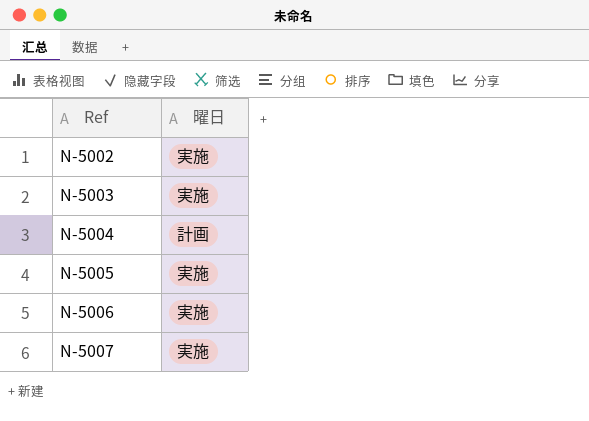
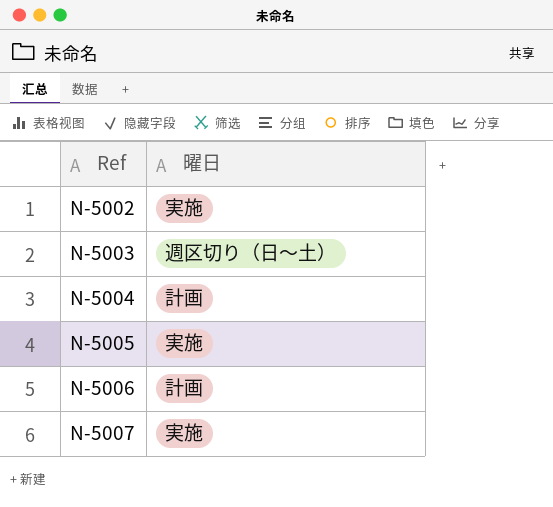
N-5003 | 曜日: 実施 -> 週区切り（日～土）
N-5006 | 曜日: 実施 -> 計画

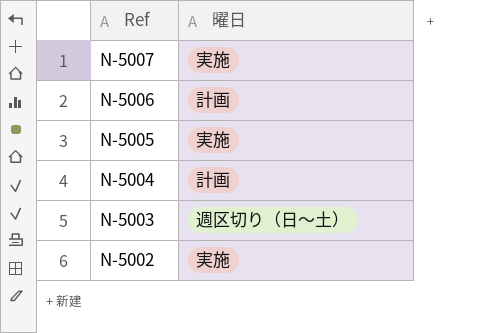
row order: Ref ascending -> Ref descending

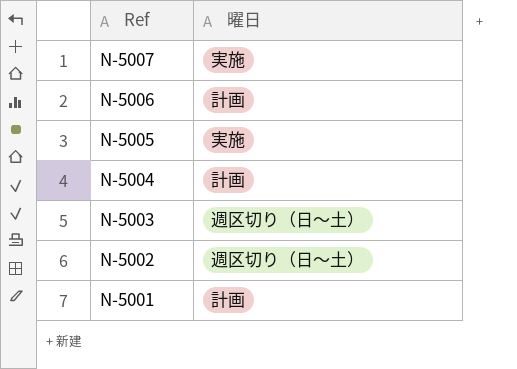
N-5002 | 曜日: 実施 -> 週区切り（日～土）
row N-5001: none -> 計画

